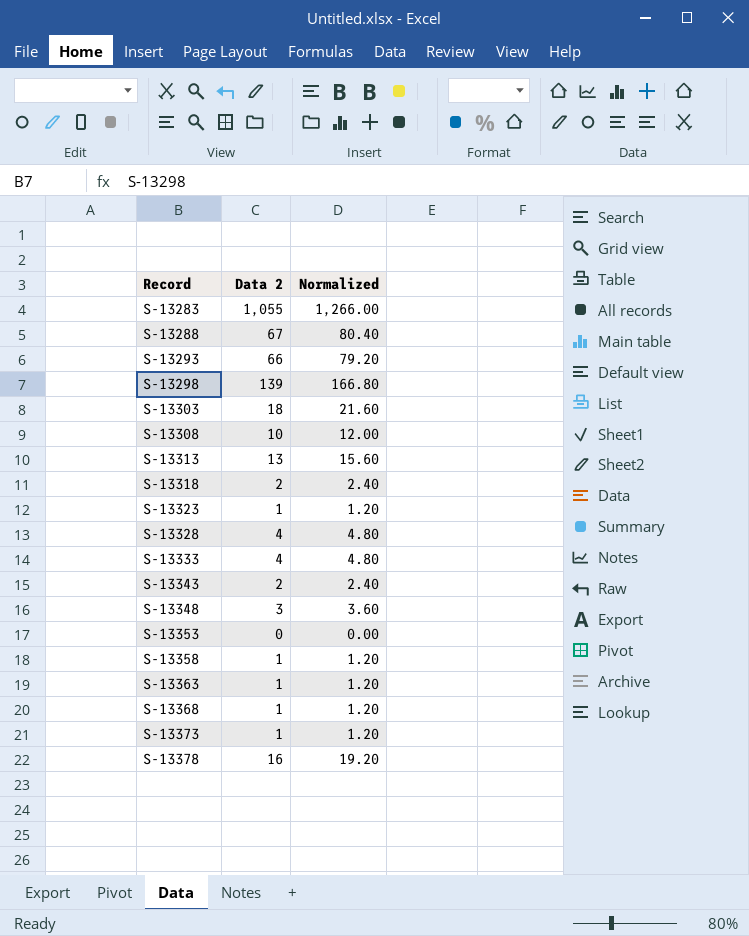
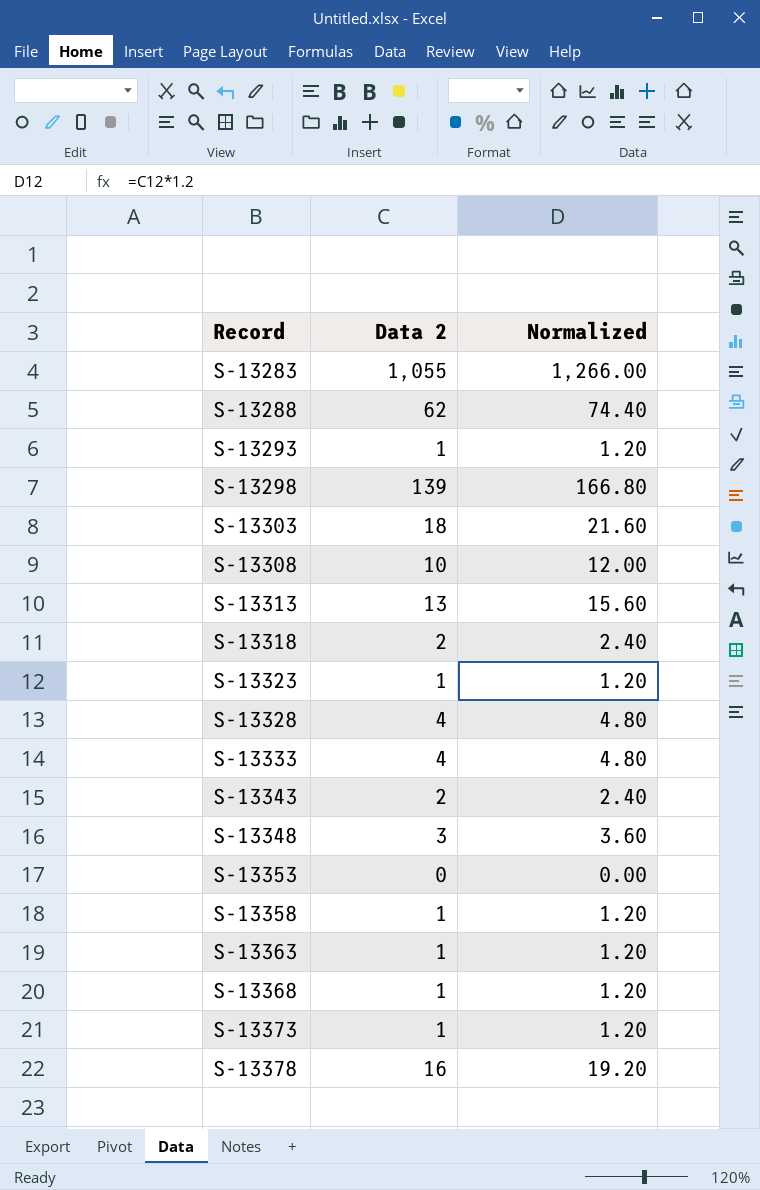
S-13288 | Data 2: 67 -> 62
S-13288 | Normalized: 80.40 -> 74.40
S-13293 | Data 2: 66 -> 1
S-13293 | Normalized: 79.20 -> 1.20

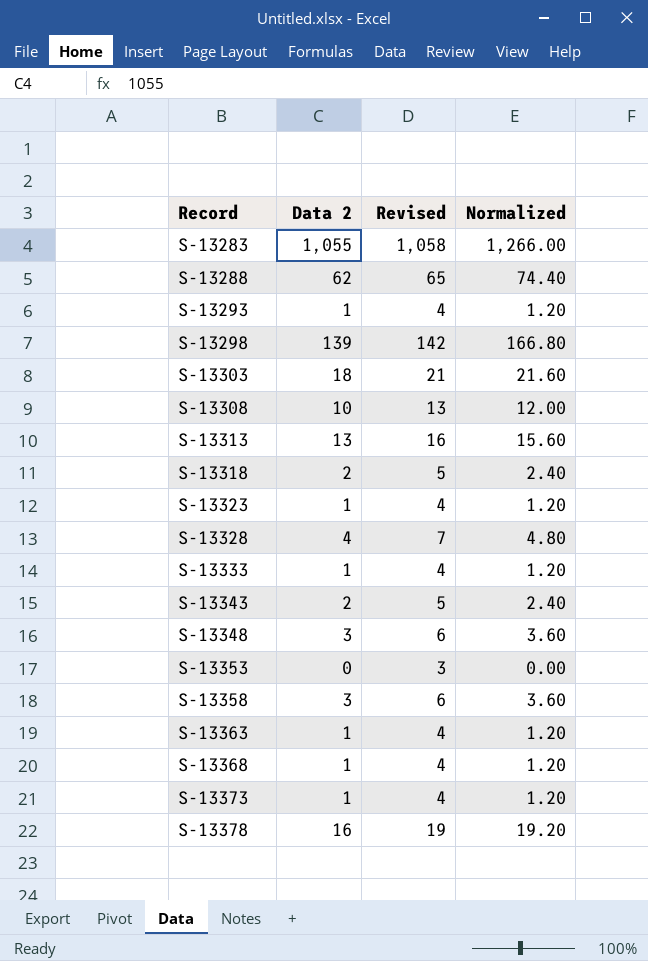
column Revised | formula: none -> [Data 2] + 3
S-13333 | Data 2: 4 -> 1
S-13333 | Normalized: 4.80 -> 1.20
S-13358 | Data 2: 1 -> 3
S-13358 | Normalized: 1.20 -> 3.60

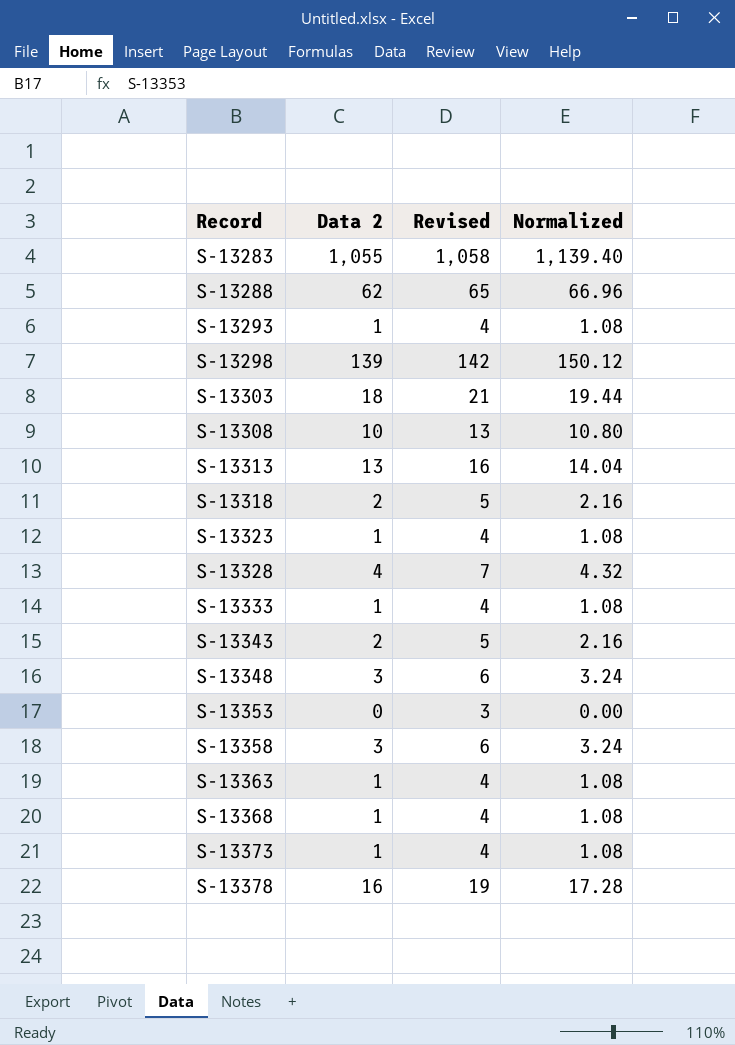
column Normalized | formula: [Data 2] * 1.2 -> [Data 2] * 1.08

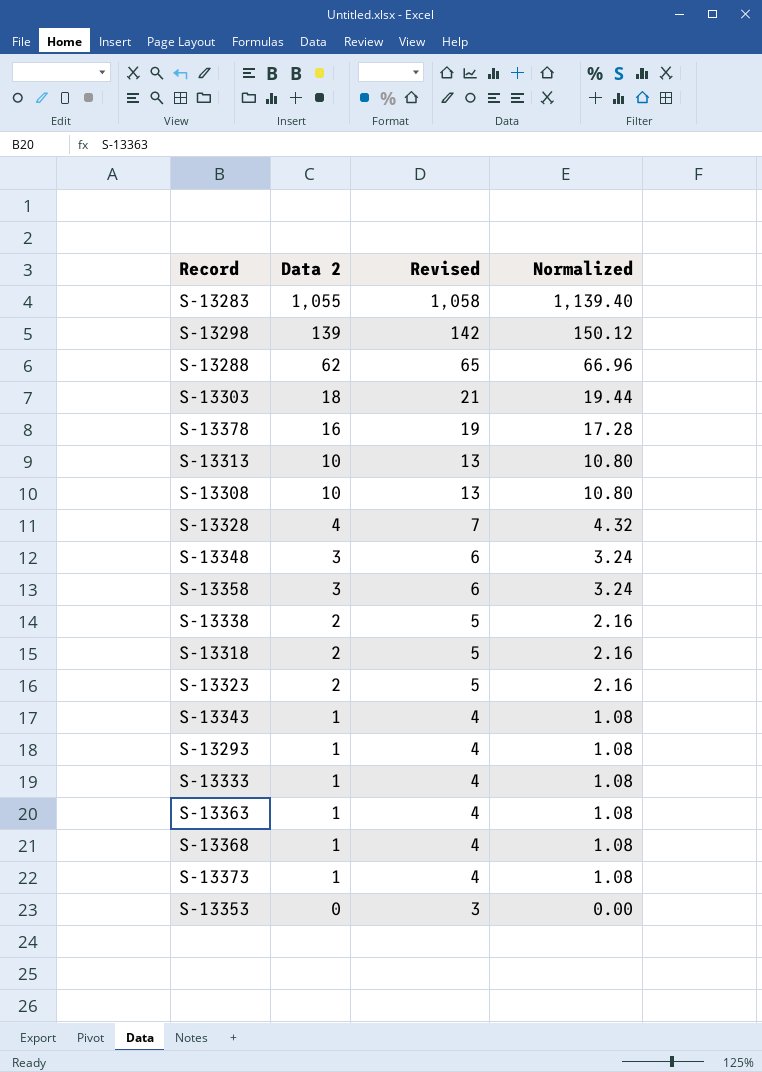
row order: Record ascending -> Data 2 descending
S-13313 | Data 2: 13 -> 10
S-13313 | Revised: 16 -> 13
S-13313 | Normalized: 14.04 -> 10.80
row S-13338: none -> 2 | 5 | 2.16
S-13323 | Data 2: 1 -> 2
S-13323 | Revised: 4 -> 5
S-13323 | Normalized: 1.08 -> 2.16
S-13343 | Data 2: 2 -> 1
S-13343 | Revised: 5 -> 4
S-13343 | Normalized: 2.16 -> 1.08

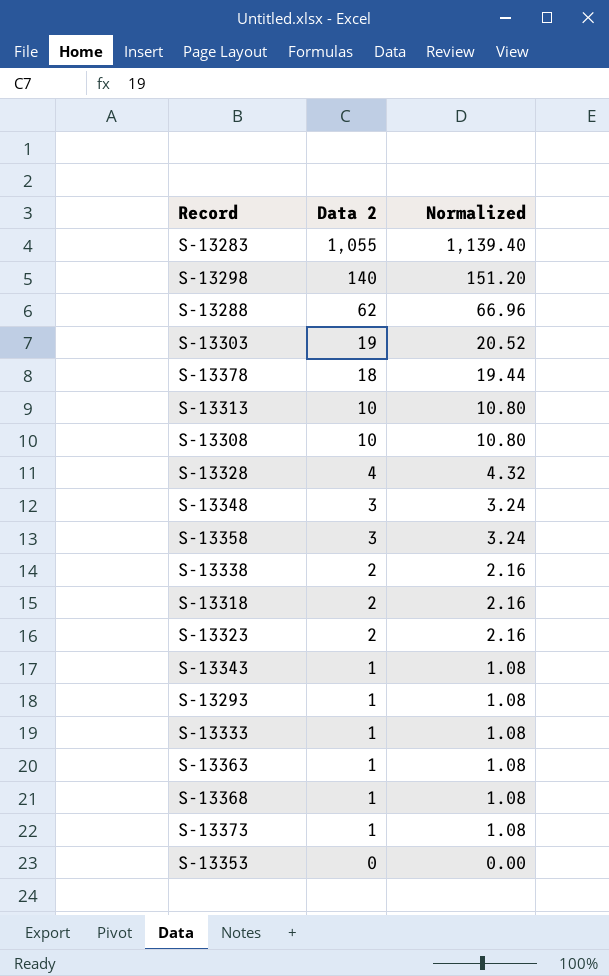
column Revised | formula: [Data 2] + 3 -> none
S-13298 | Data 2: 139 -> 140
S-13298 | Normalized: 150.12 -> 151.20
S-13303 | Data 2: 18 -> 19
S-13303 | Normalized: 19.44 -> 20.52
S-13378 | Data 2: 16 -> 18
S-13378 | Normalized: 17.28 -> 19.44

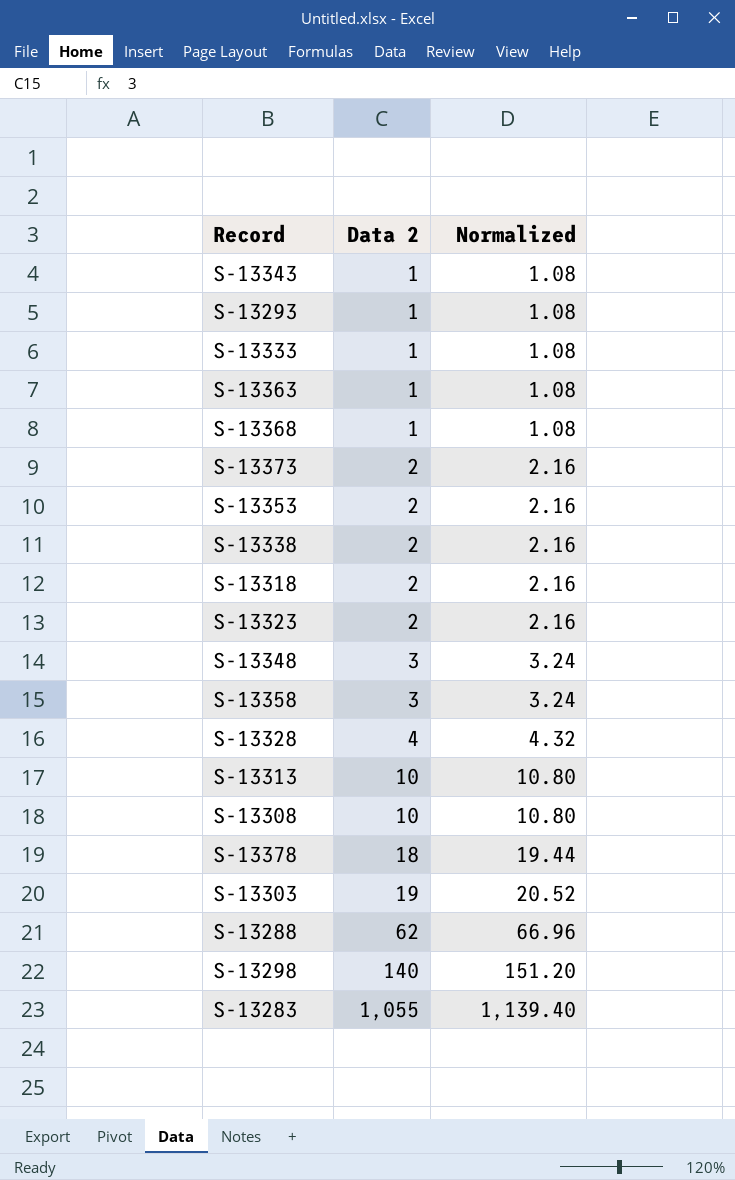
row order: Data 2 descending -> Data 2 ascending
S-13373 | Data 2: 1 -> 2
S-13373 | Normalized: 1.08 -> 2.16
S-13353 | Data 2: 0 -> 2
S-13353 | Normalized: 0.00 -> 2.16

